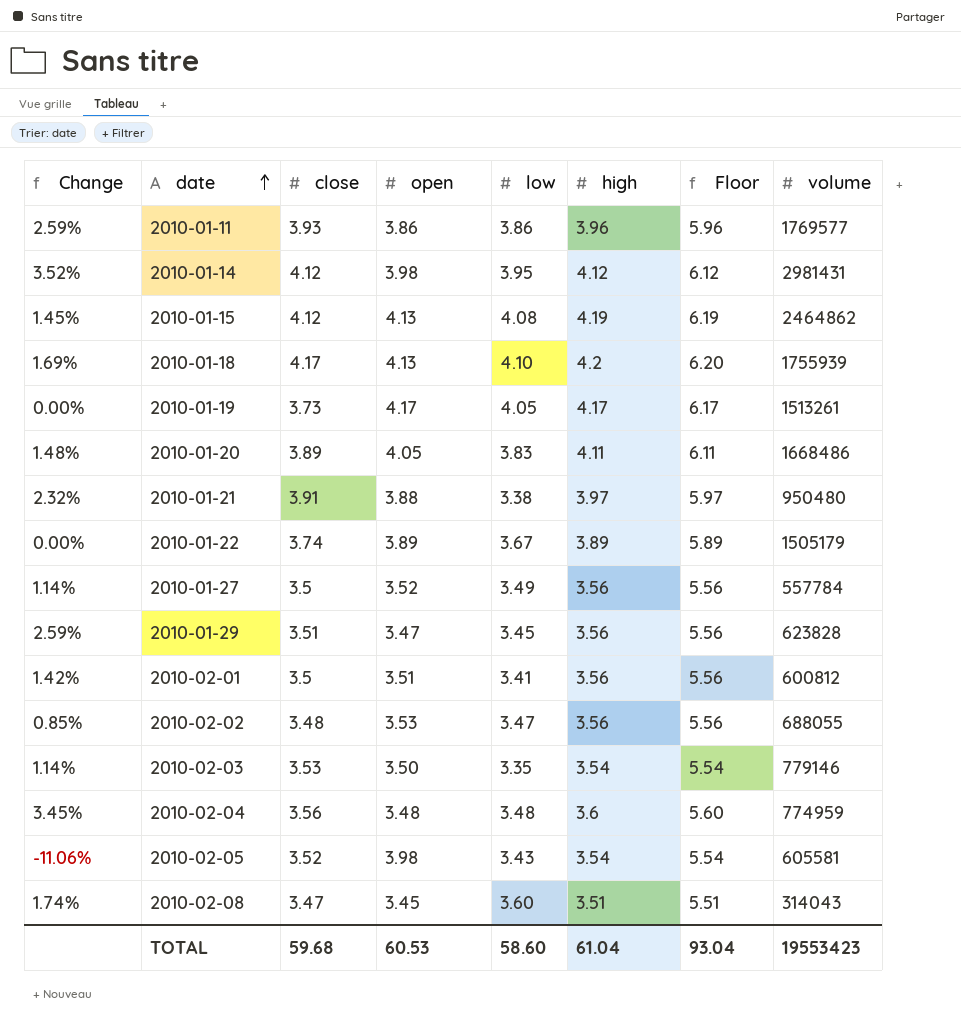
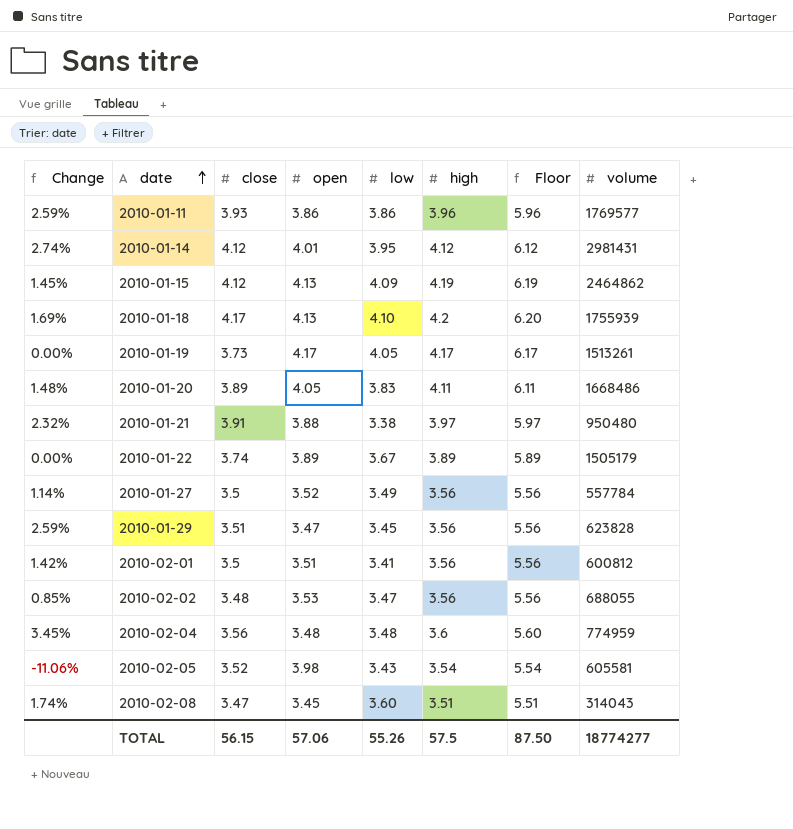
row 2010-02-03: 1.14% | 3.53 | 3.50 | 3.35 | 3.54 | 5.54 | 779146 -> none
2010-01-14 | Change: 3.52% -> 2.74%
2010-01-14 | open: 3.98 -> 4.01
2010-01-15 | low: 4.08 -> 4.09
TOTAL | close: 59.68 -> 56.15
TOTAL | open: 60.53 -> 57.06
TOTAL | low: 58.60 -> 55.26
TOTAL | high: 61.04 -> 57.5
TOTAL | Floor: 93.04 -> 87.50
TOTAL | volume: 19553423 -> 18774277

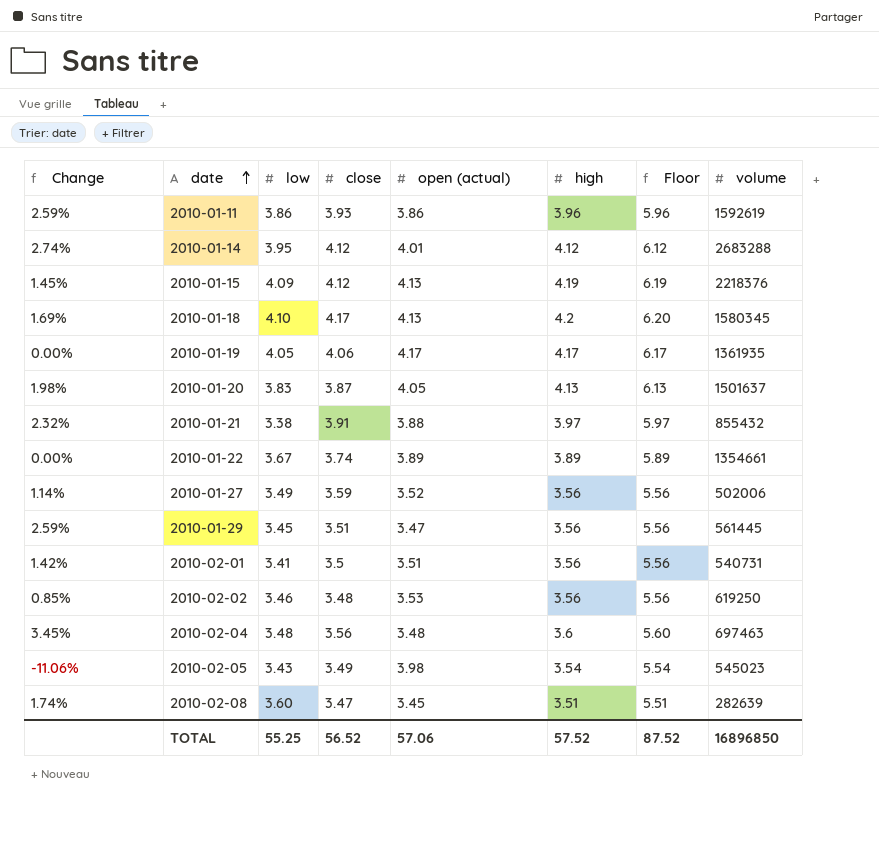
column low | position: 5 -> 3
column name: open -> open (actual)
2010-01-11 | volume: 1769577 -> 1592619
2010-01-14 | volume: 2981431 -> 2683288
2010-01-15 | volume: 2464862 -> 2218376
2010-01-18 | volume: 1755939 -> 1580345
2010-01-19 | close: 3.73 -> 4.06
2010-01-19 | volume: 1513261 -> 1361935
2010-01-20 | Change: 1.48% -> 1.98%
2010-01-20 | close: 3.89 -> 3.87
2010-01-20 | high: 4.11 -> 4.13
2010-01-20 | Floor: 6.11 -> 6.13
2010-01-20 | volume: 1668486 -> 1501637
2010-01-21 | volume: 950480 -> 855432
2010-01-22 | volume: 1505179 -> 1354661
2010-01-27 | close: 3.5 -> 3.59
2010-01-27 | volume: 557784 -> 502006
2010-01-29 | volume: 623828 -> 561445
2010-02-01 | volume: 600812 -> 540731
2010-02-02 | low: 3.47 -> 3.46
2010-02-02 | volume: 688055 -> 619250
2010-02-04 | volume: 774959 -> 697463
2010-02-05 | close: 3.52 -> 3.49
2010-02-05 | volume: 605581 -> 545023
2010-02-08 | volume: 314043 -> 282639
TOTAL | low: 55.26 -> 55.25
TOTAL | close: 56.15 -> 56.52
TOTAL | high: 57.5 -> 57.52
TOTAL | Floor: 87.50 -> 87.52
TOTAL | volume: 18774277 -> 16896850

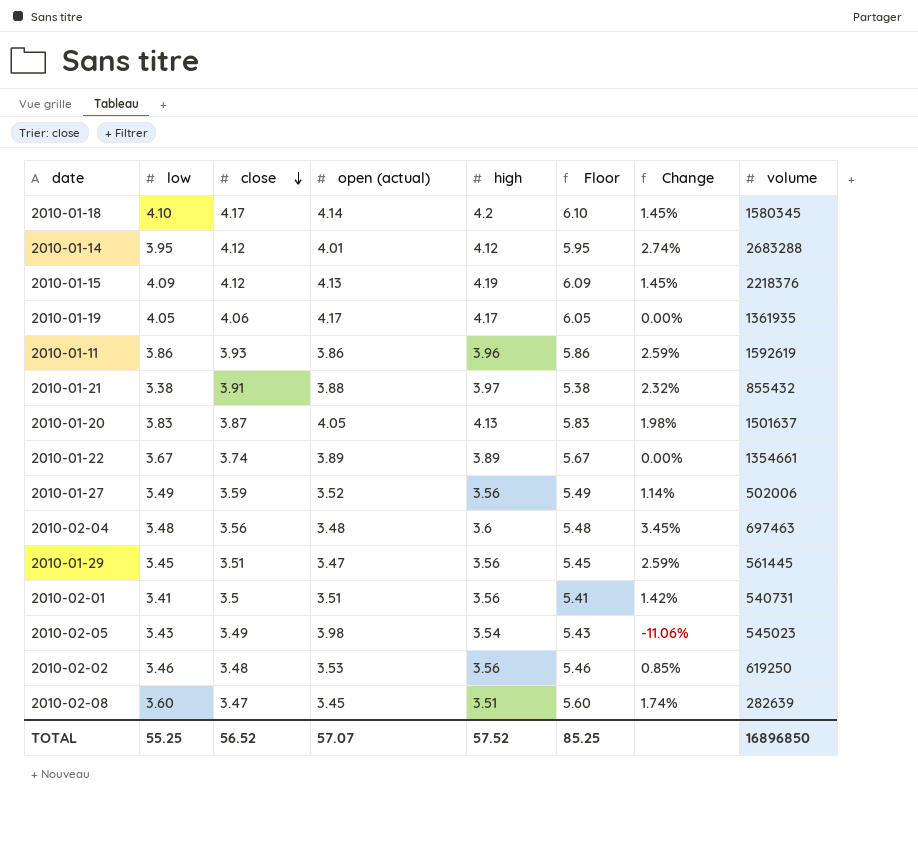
row order: date ascending -> close descending
column Floor | formula: [high] + 2 -> [low] + 2
column Change | position: 1 -> 7
2010-01-18 | open (actual): 4.13 -> 4.14
2010-01-18 | Change: 1.69% -> 1.45%
TOTAL | open (actual): 57.06 -> 57.07
TOTAL | Floor: 87.52 -> 85.25

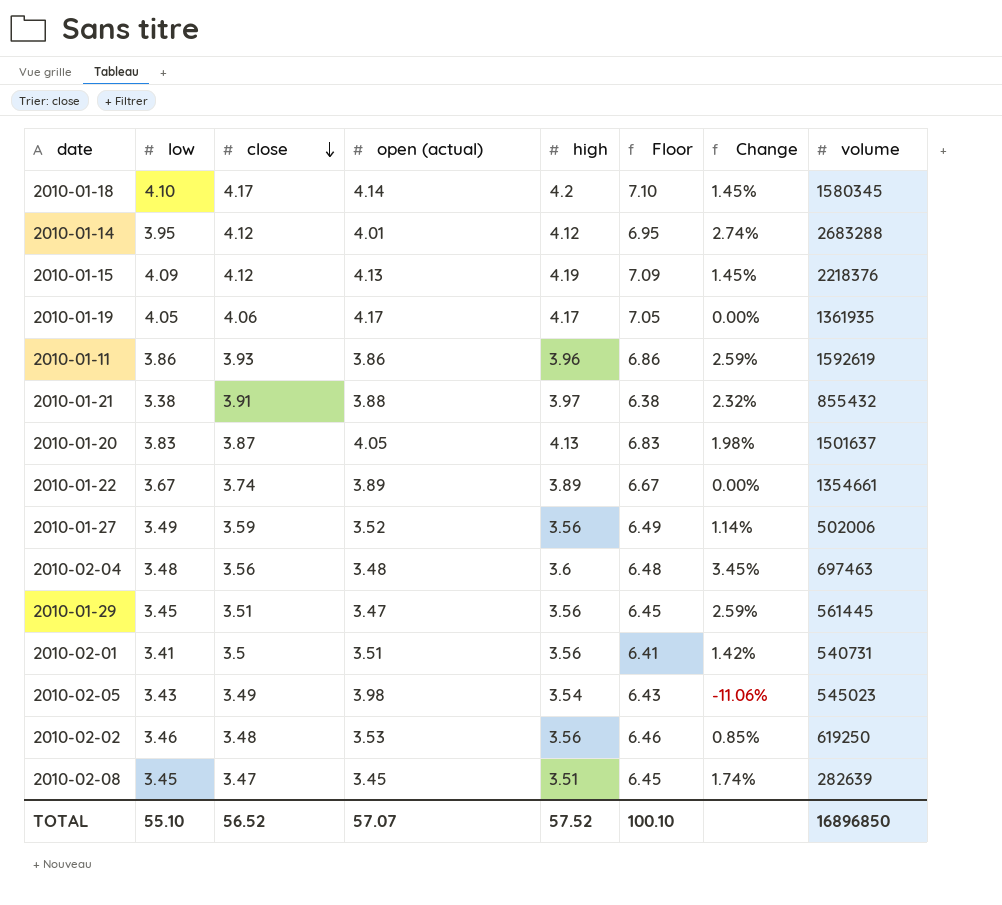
column Floor | formula: [low] + 2 -> [low] + 3
2010-02-08 | low: 3.60 -> 3.45
TOTAL | low: 55.25 -> 55.10
TOTAL | Floor: 85.25 -> 100.10

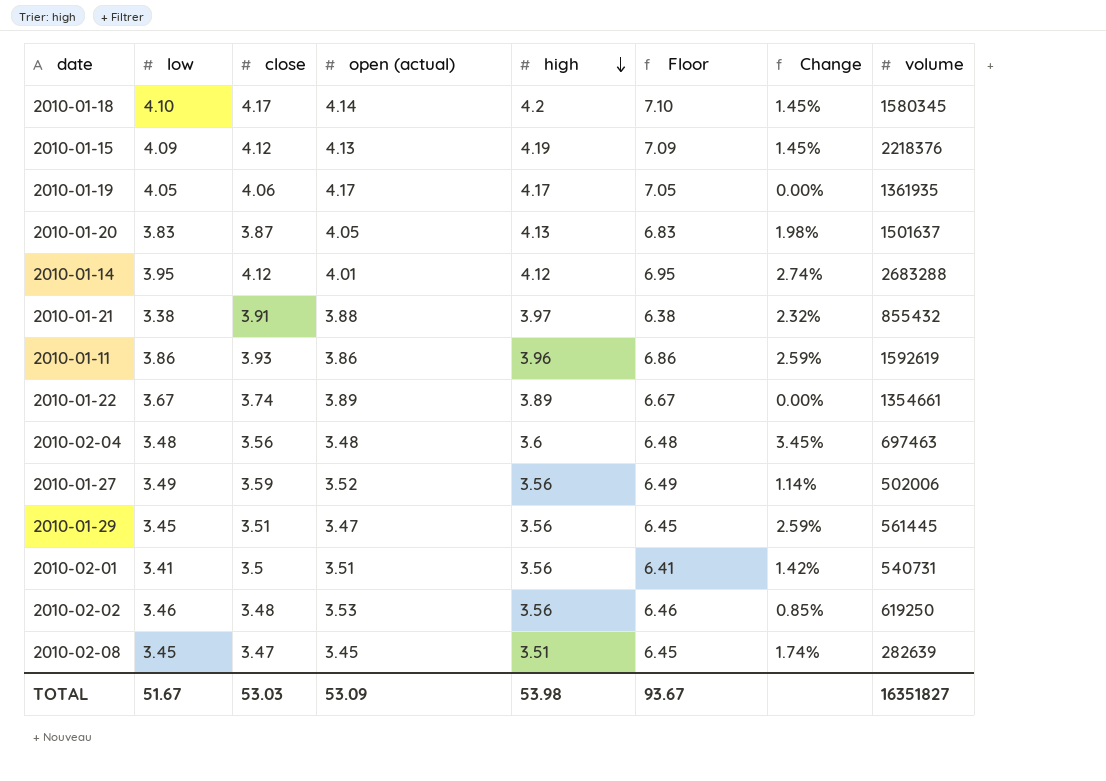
row order: close descending -> high descending
row 2010-02-05: 3.43 | 3.49 | 3.98 | 3.54 | 6.43 | -11.06% | 545023 -> none
TOTAL | low: 55.10 -> 51.67
TOTAL | close: 56.52 -> 53.03
TOTAL | open (actual): 57.07 -> 53.09
TOTAL | high: 57.52 -> 53.98
TOTAL | Floor: 100.10 -> 93.67
TOTAL | volume: 16896850 -> 16351827

